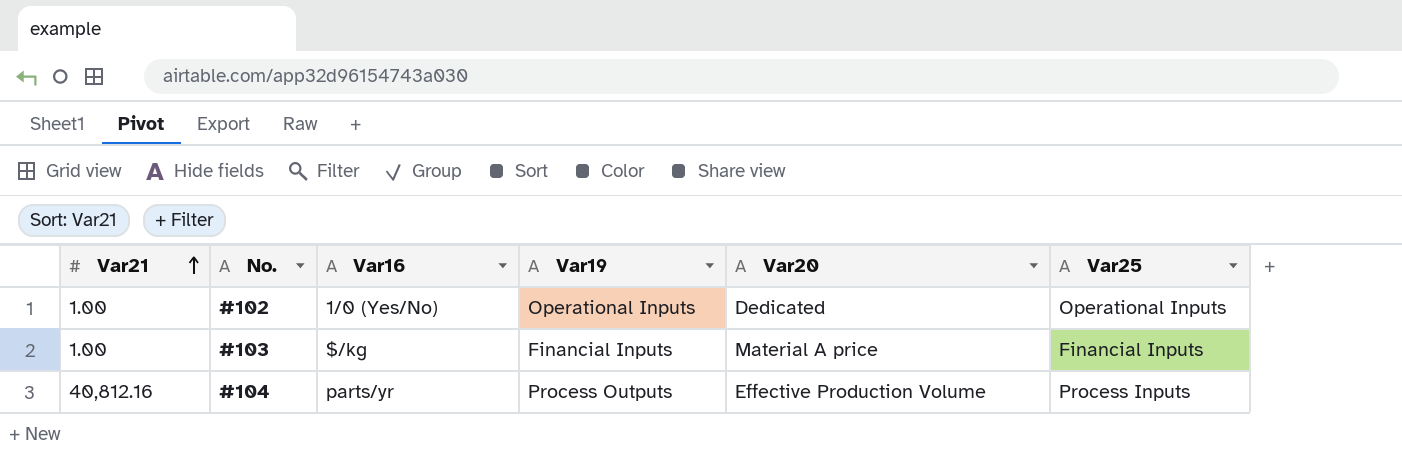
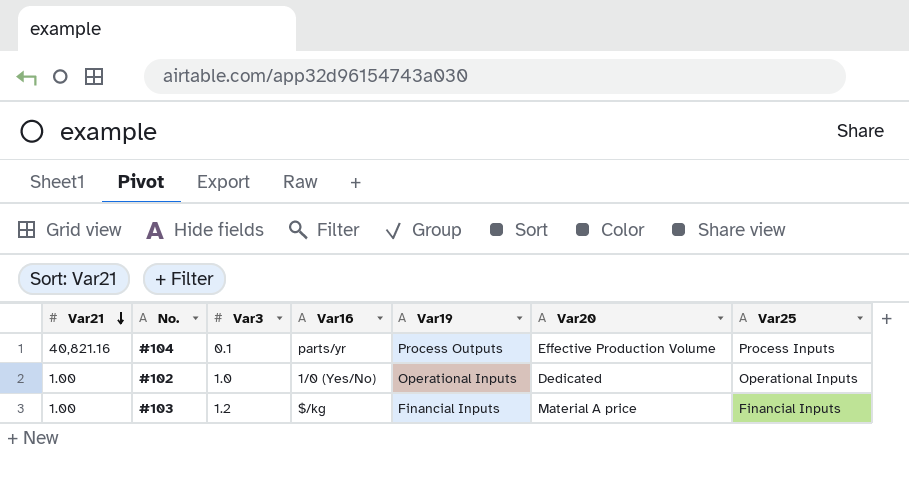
row order: Var21 ascending -> Var21 descending
column Var3 | position: none -> 3
#104 | Var21: 40,812.16 -> 40,821.16

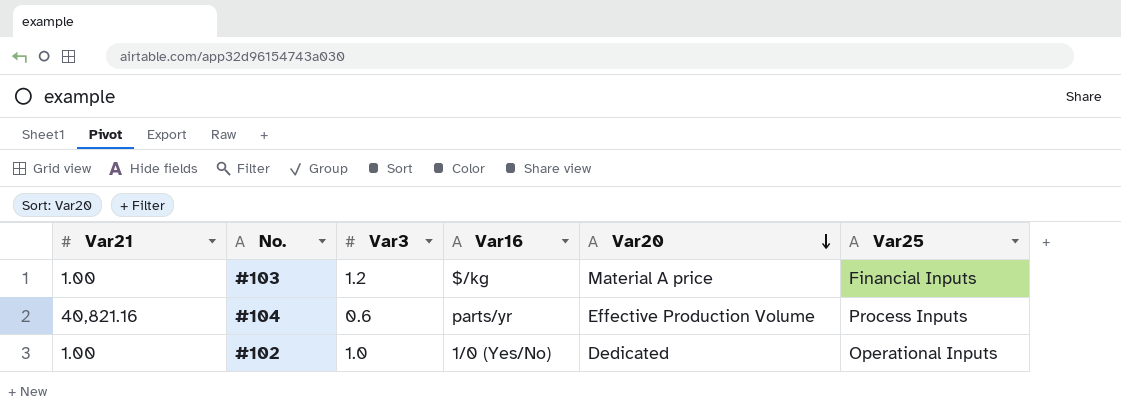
row order: Var21 descending -> Var20 descending
column Var19 | position: 5 -> none
#104 | Var3: 0.1 -> 0.6

